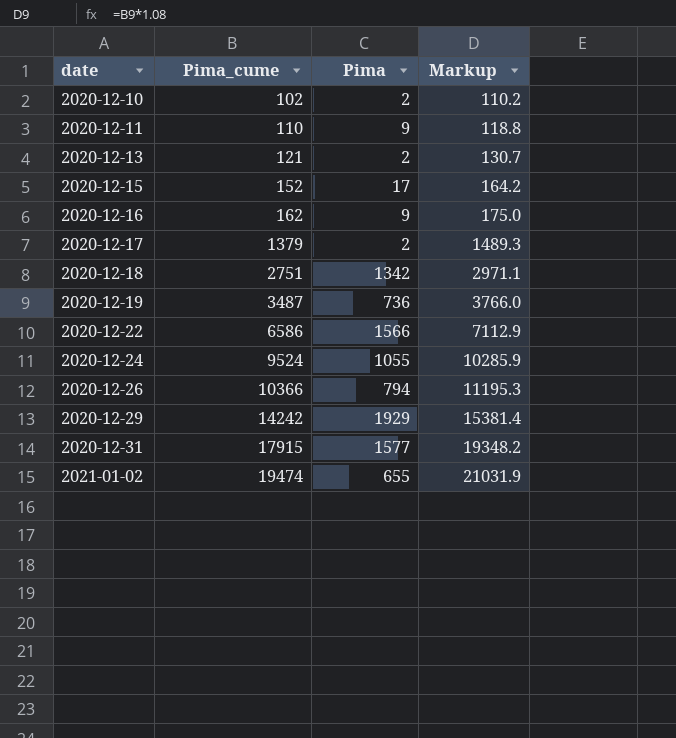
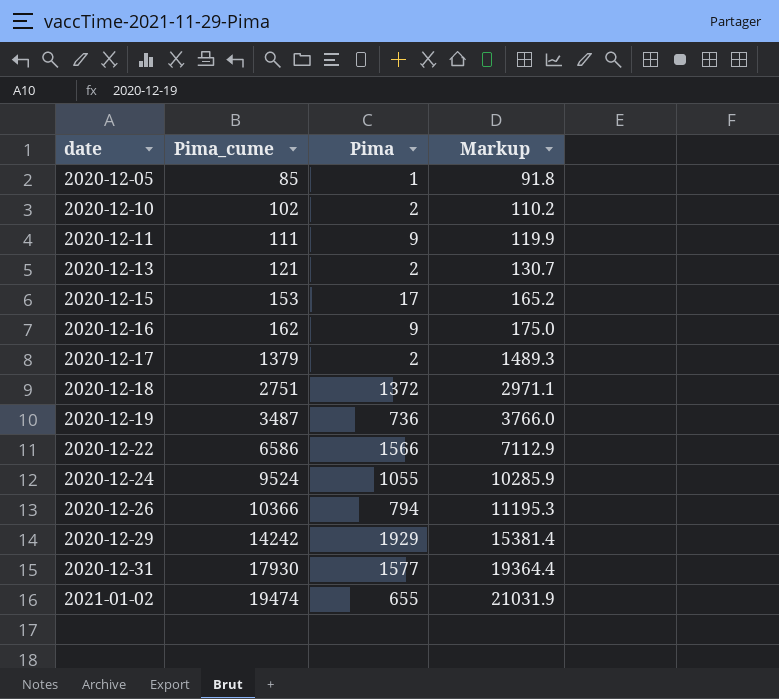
row 2020-12-05: none -> 85 | 1 | 91.8
2020-12-11 | Pima_cume: 110 -> 111
2020-12-11 | Markup: 118.8 -> 119.9
2020-12-15 | Pima_cume: 152 -> 153
2020-12-15 | Markup: 164.2 -> 165.2
2020-12-18 | Pima: 1342 -> 1372
2020-12-31 | Pima_cume: 17915 -> 17930
2020-12-31 | Markup: 19348.2 -> 19364.4

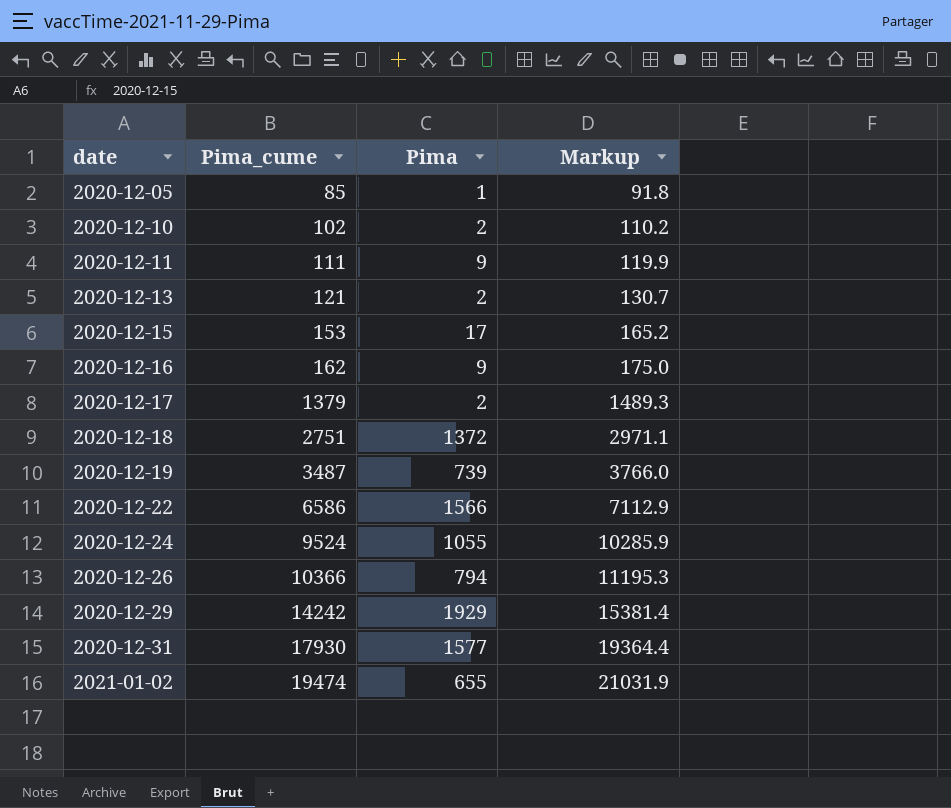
2020-12-19 | Pima: 736 -> 739

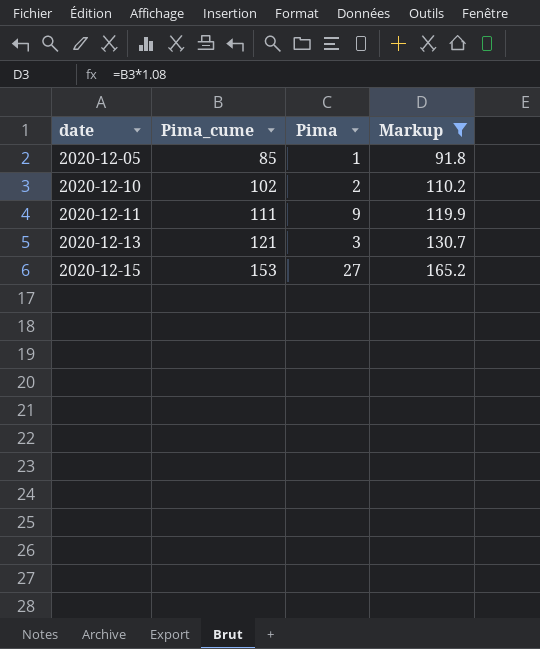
filter: none -> Markup <= 165.2
2020-12-13 | Pima: 2 -> 3
2020-12-15 | Pima: 17 -> 27

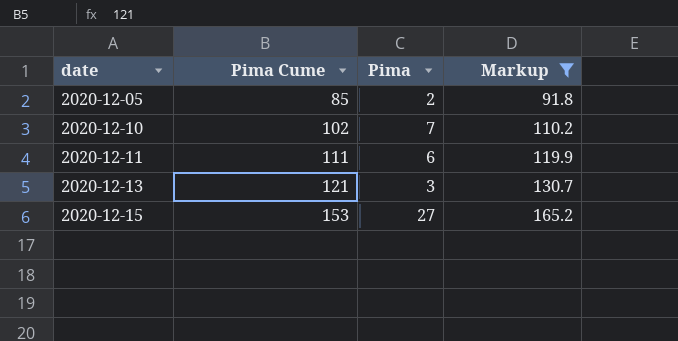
column name: Pima_cume -> Pima Cume
2020-12-05 | Pima: 1 -> 2
2020-12-10 | Pima: 2 -> 7
2020-12-11 | Pima: 9 -> 6

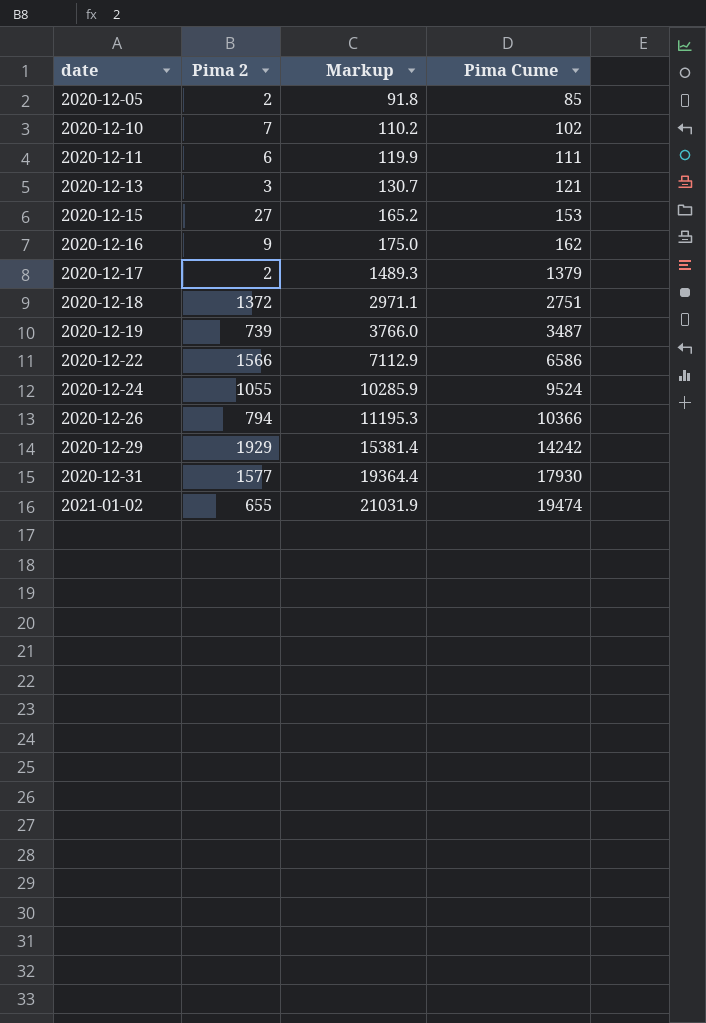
filter: Markup <= 165.2 -> none
column name: Pima -> Pima 2
column Pima Cume | position: 2 -> 4

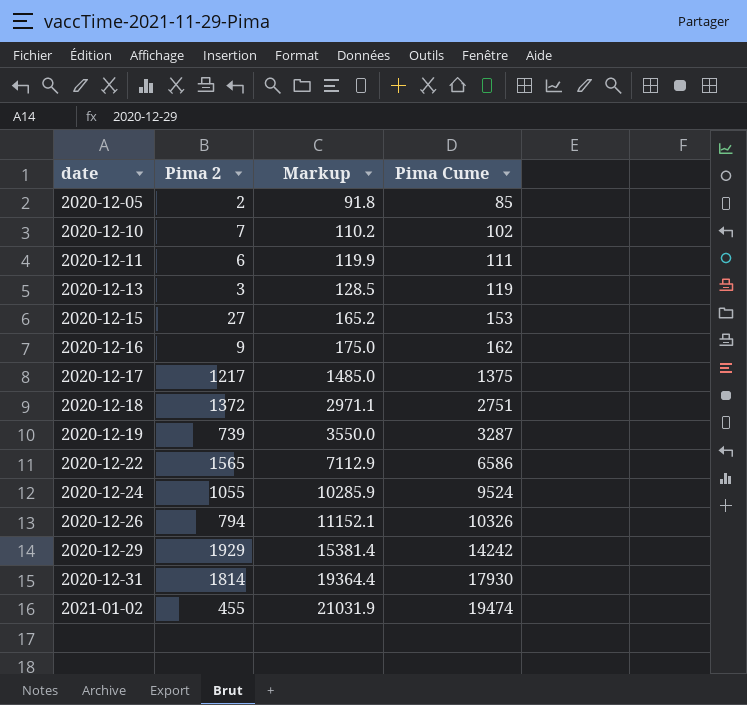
2020-12-13 | Markup: 130.7 -> 128.5
2020-12-13 | Pima Cume: 121 -> 119
2020-12-17 | Pima 2: 2 -> 1217
2020-12-17 | Markup: 1489.3 -> 1485.0
2020-12-17 | Pima Cume: 1379 -> 1375
2020-12-19 | Markup: 3766.0 -> 3550.0
2020-12-19 | Pima Cume: 3487 -> 3287
2020-12-22 | Pima 2: 1566 -> 1565
2020-12-26 | Markup: 11195.3 -> 11152.1
2020-12-26 | Pima Cume: 10366 -> 10326
2020-12-31 | Pima 2: 1577 -> 1814
2021-01-02 | Pima 2: 655 -> 455

